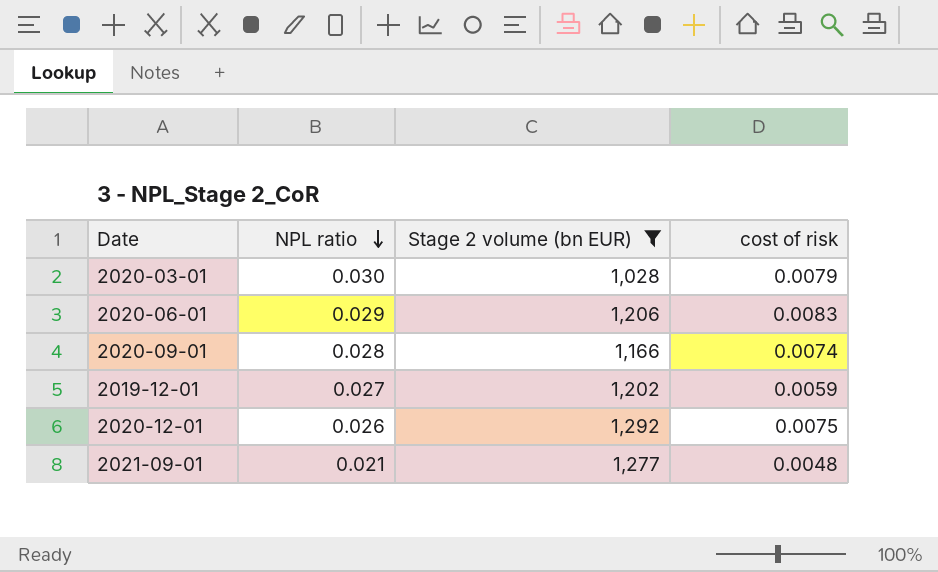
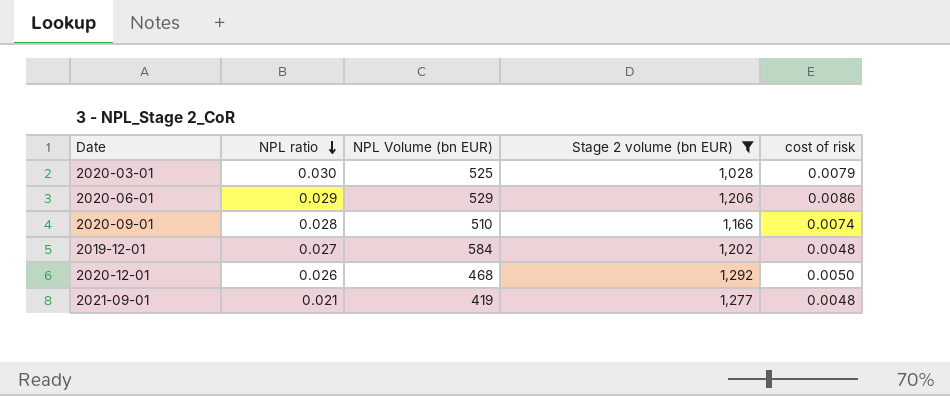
column NPL Volume (bn EUR) | position: none -> 3
2020-06-01 | cost of risk: 0.0083 -> 0.0086
2019-12-01 | cost of risk: 0.0059 -> 0.0048
2020-12-01 | cost of risk: 0.0075 -> 0.0050

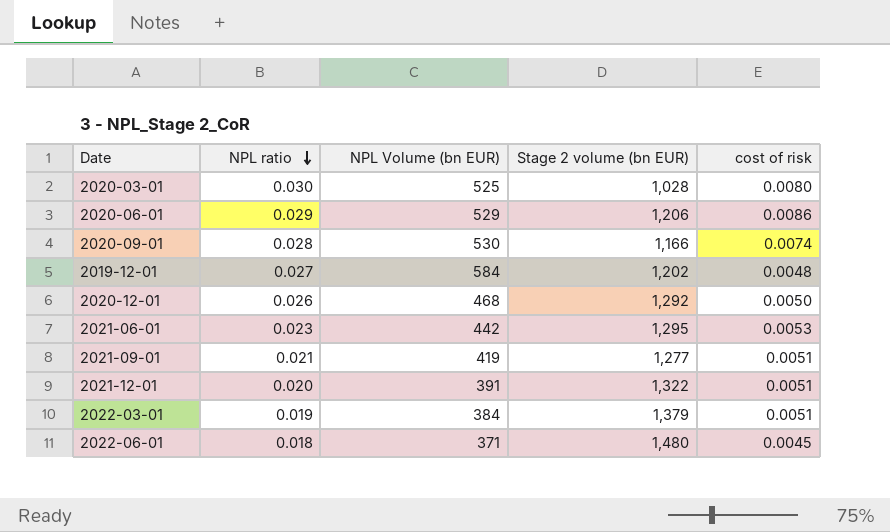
filter: Stage 2 volume (bn EUR) <= 1,292 -> none
2020-03-01 | cost of risk: 0.0079 -> 0.0080
2020-09-01 | NPL Volume (bn EUR): 510 -> 530
2021-09-01 | cost of risk: 0.0048 -> 0.0051

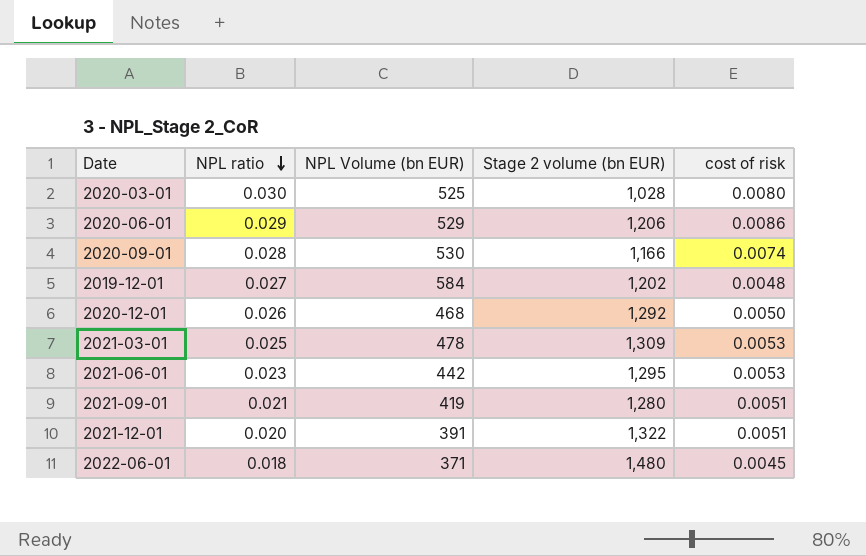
row 2022-03-01: 0.019 | 384 | 1,379 | 0.0051 -> none
row 2021-03-01: none -> 0.025 | 478 | 1,309 | 0.0053
2021-09-01 | Stage 2 volume (bn EUR): 1,277 -> 1,280

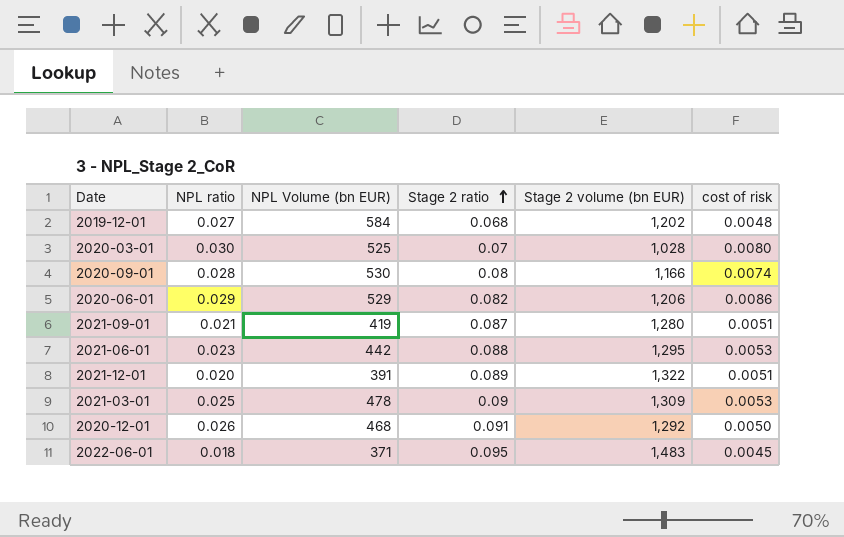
row order: NPL ratio descending -> Stage 2 ratio ascending
column Stage 2 ratio | position: none -> 4
2022-06-01 | Stage 2 volume (bn EUR): 1,480 -> 1,483

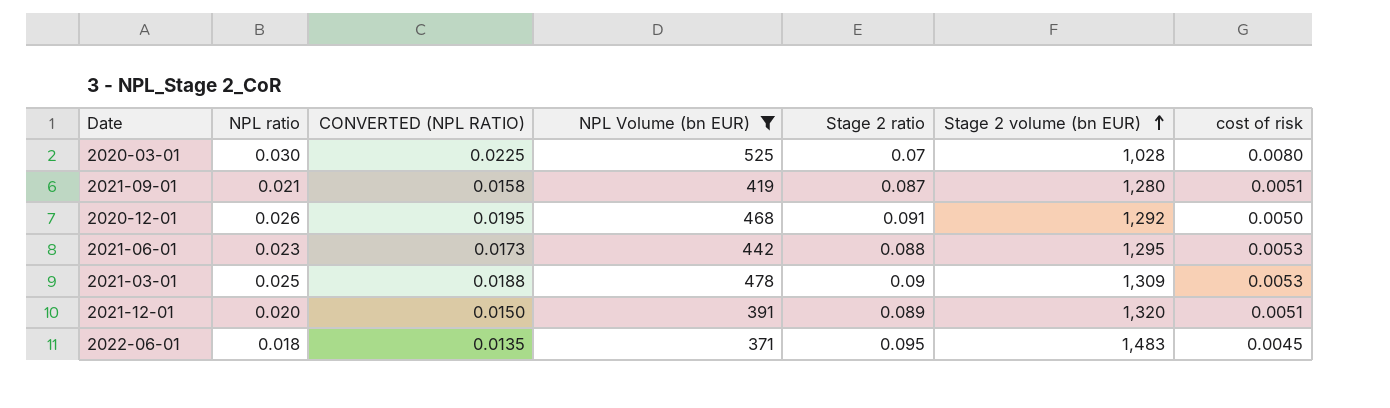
filter: none -> NPL Volume (bn EUR) <= 525
row order: Stage 2 ratio ascending -> Stage 2 volume (bn EUR) ascending
column CONVERTED (NPL RATIO) | formula: none -> [NPL ratio] * 0.75
2021-12-01 | Stage 2 volume (bn EUR): 1,322 -> 1,320

